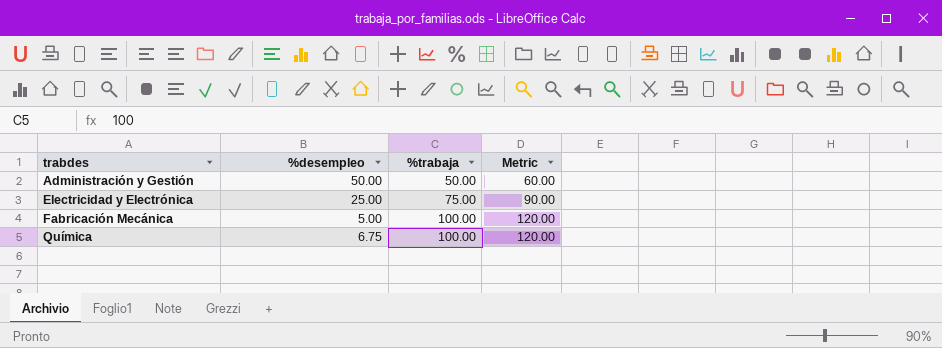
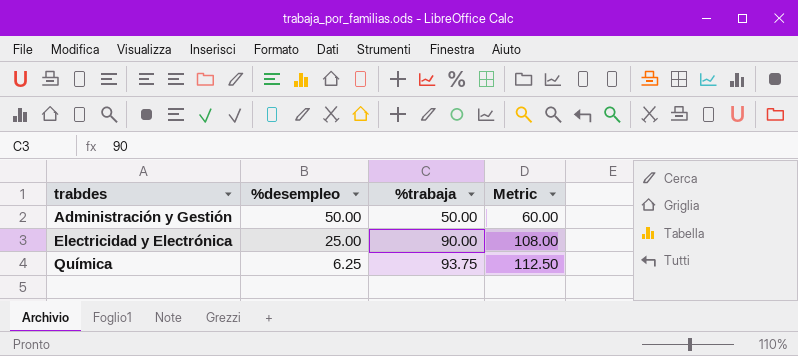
row Fabricación Mecánica: 5.00 | 100.00 | 120.00 -> none
Electricidad y Electrónica | %trabaja: 75.00 -> 90.00
Electricidad y Electrónica | Metric: 90.00 -> 108.00
Química | %desempleo: 6.75 -> 6.25
Química | %trabaja: 100.00 -> 93.75
Química | Metric: 120.00 -> 112.50

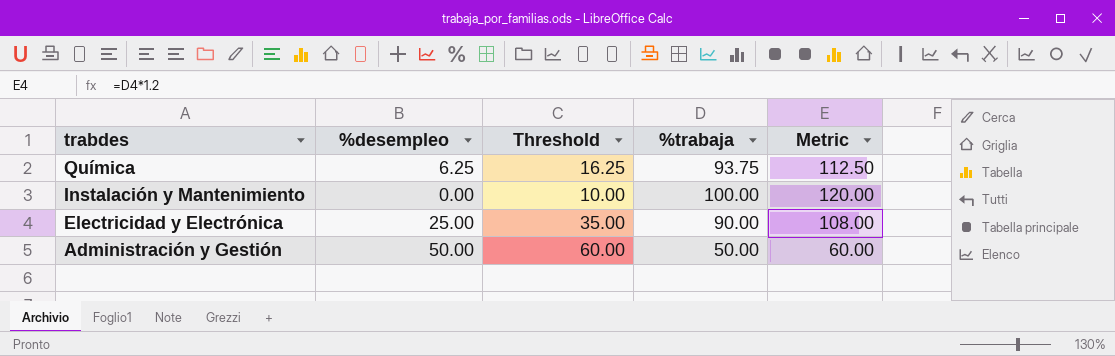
row order: trabdes ascending -> trabdes descending
column Threshold | formula: none -> [%desempleo] + 10
row Instalación y Mantenimiento: none -> 0.00 | 10.00 | 100.00 | 120.00

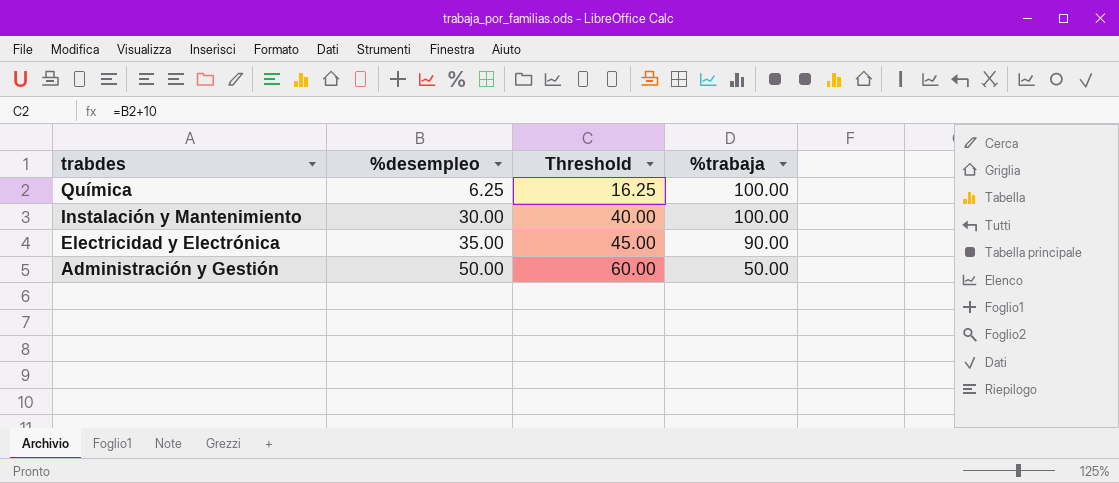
column Metric | formula: [%trabaja] * 1.2 -> none
Química | %trabaja: 93.75 -> 100.00
Instalación y Mantenimiento | %desempleo: 0.00 -> 30.00
Instalación y Mantenimiento | Threshold: 10.00 -> 40.00
Electricidad y Electrónica | %desempleo: 25.00 -> 35.00
Electricidad y Electrónica | Threshold: 35.00 -> 45.00

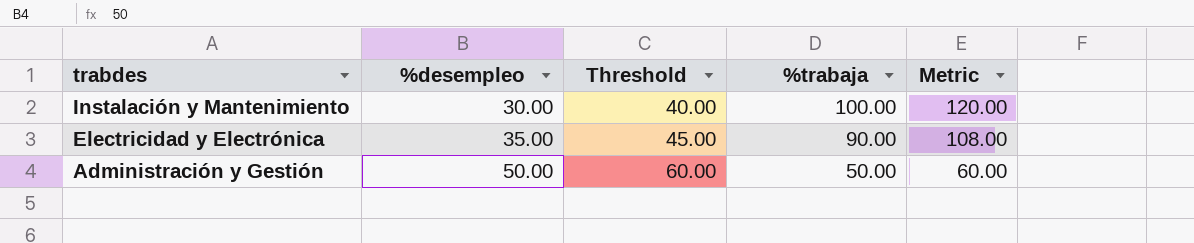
column Metric | formula: none -> [%trabaja] * 1.2
row Química: 6.25 | 16.25 | 100.00 -> none

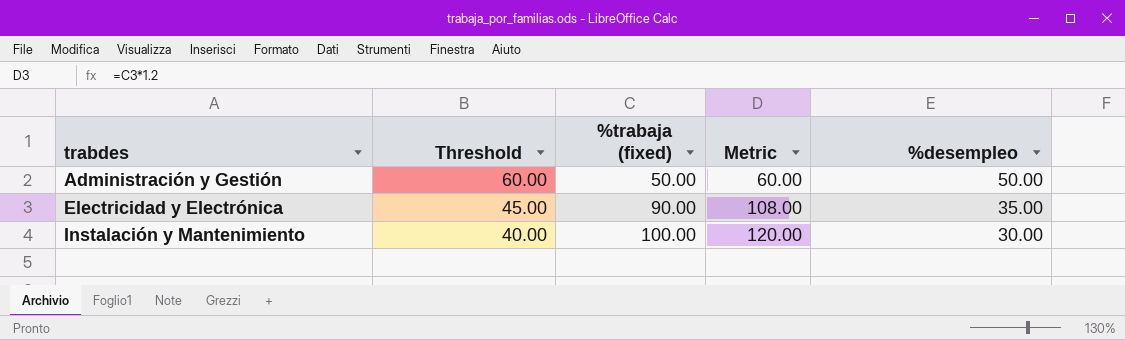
row order: trabdes descending -> trabdes ascending
column name: %trabaja -> %trabaja (fixed)
column %desempleo | position: 2 -> 5

